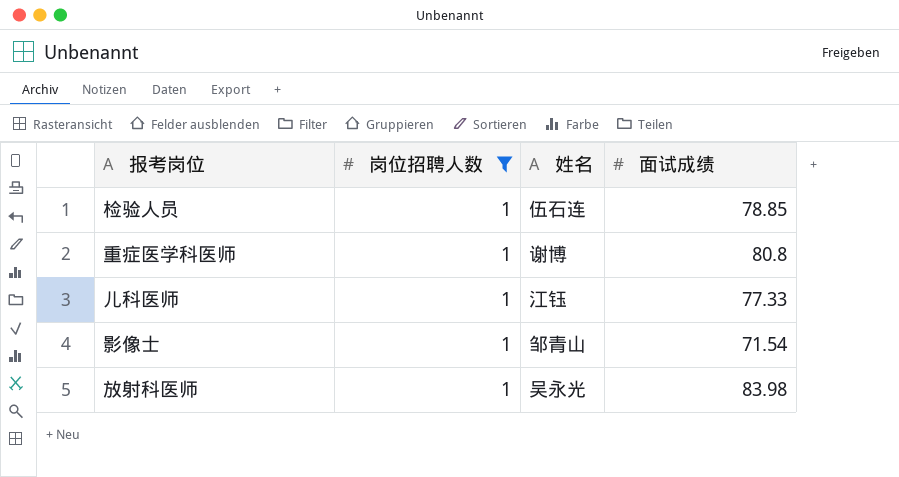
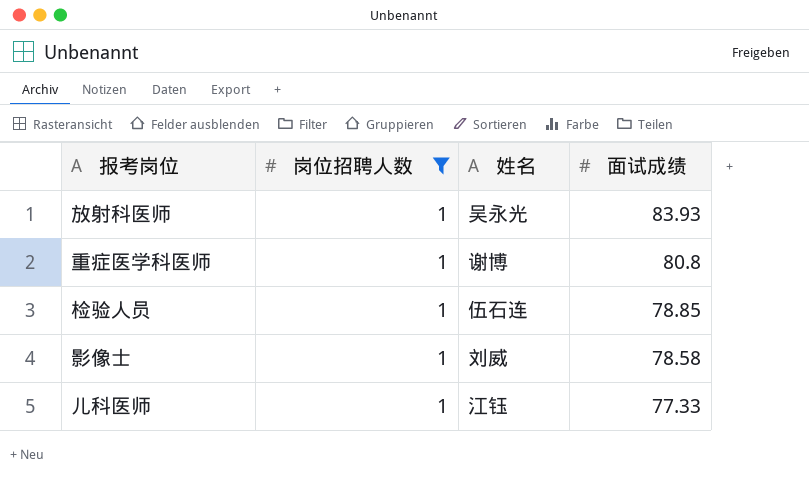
row order: none -> 面试成绩 descending
放射科医师 | 面试成绩: 83.98 -> 83.93
影像士 | 姓名: 邹青山 -> 刘威
影像士 | 面试成绩: 71.54 -> 78.58

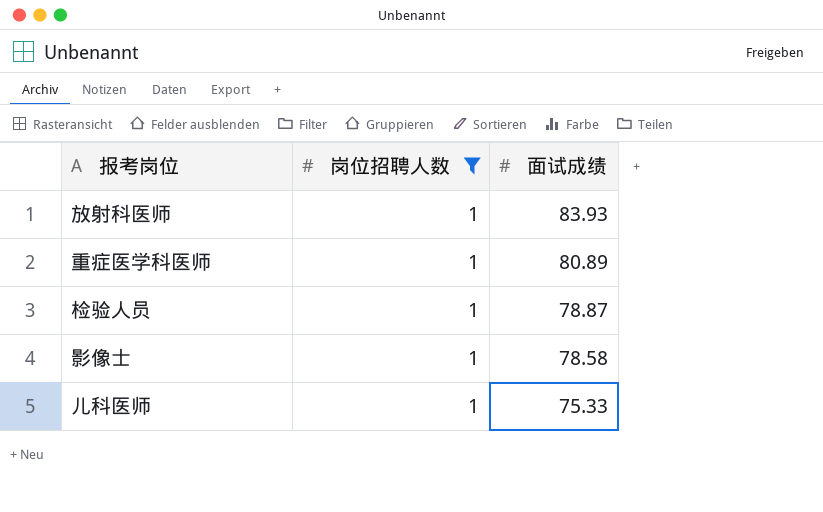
column 姓名 | position: 3 -> none
重症医学科医师 | 面试成绩: 80.8 -> 80.89
检验人员 | 面试成绩: 78.85 -> 78.87
儿科医师 | 面试成绩: 77.33 -> 75.33

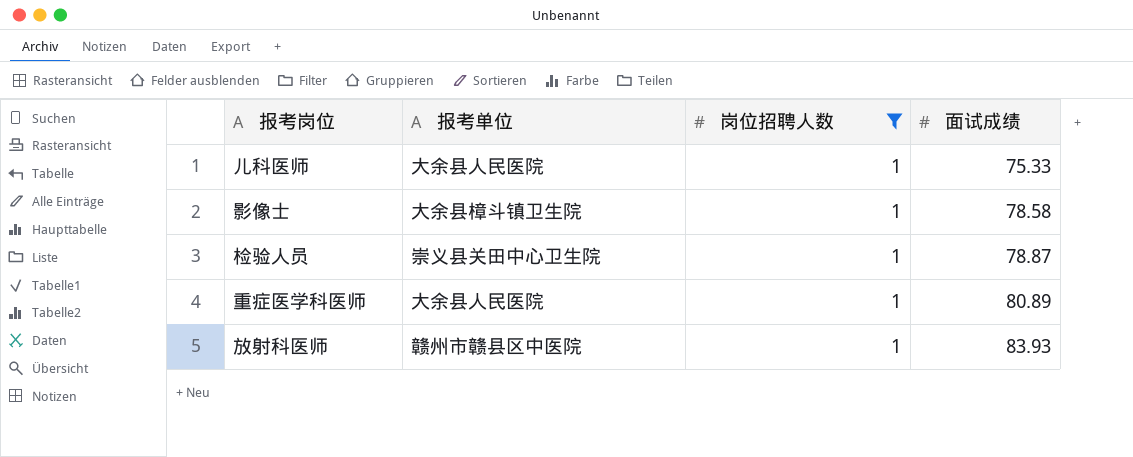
row order: 面试成绩 descending -> 面试成绩 ascending
column 报考单位 | position: none -> 2

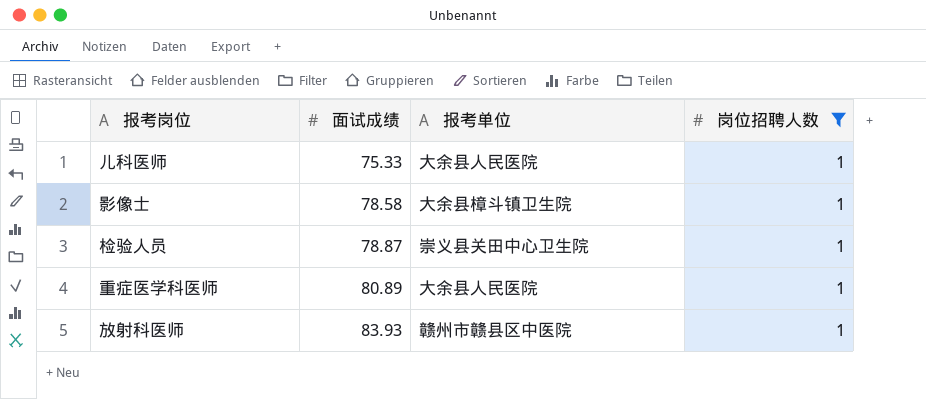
column 面试成绩 | position: 4 -> 2

